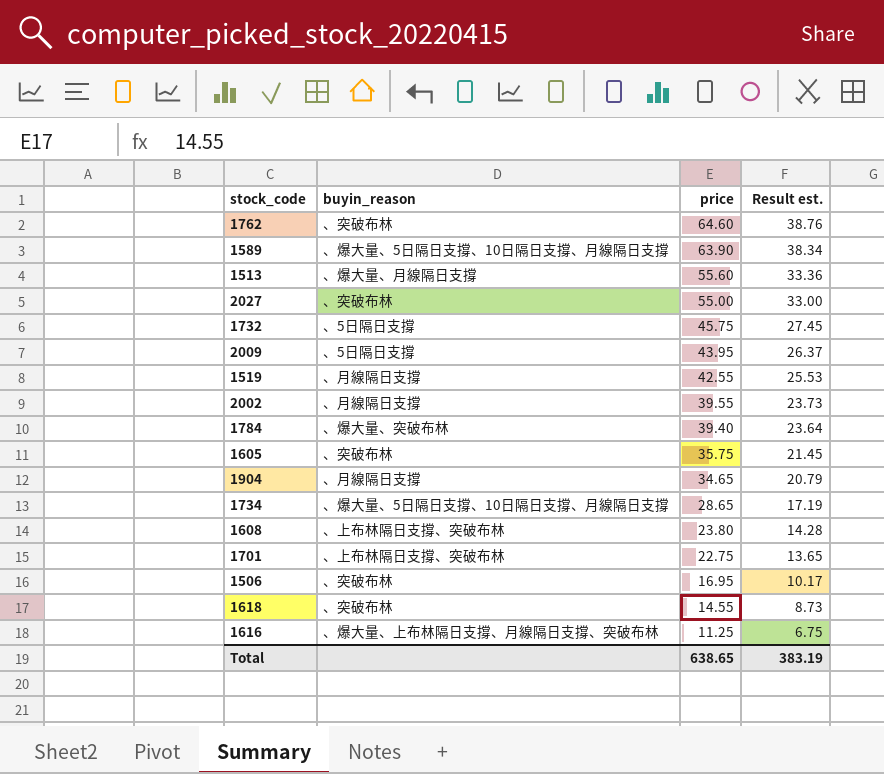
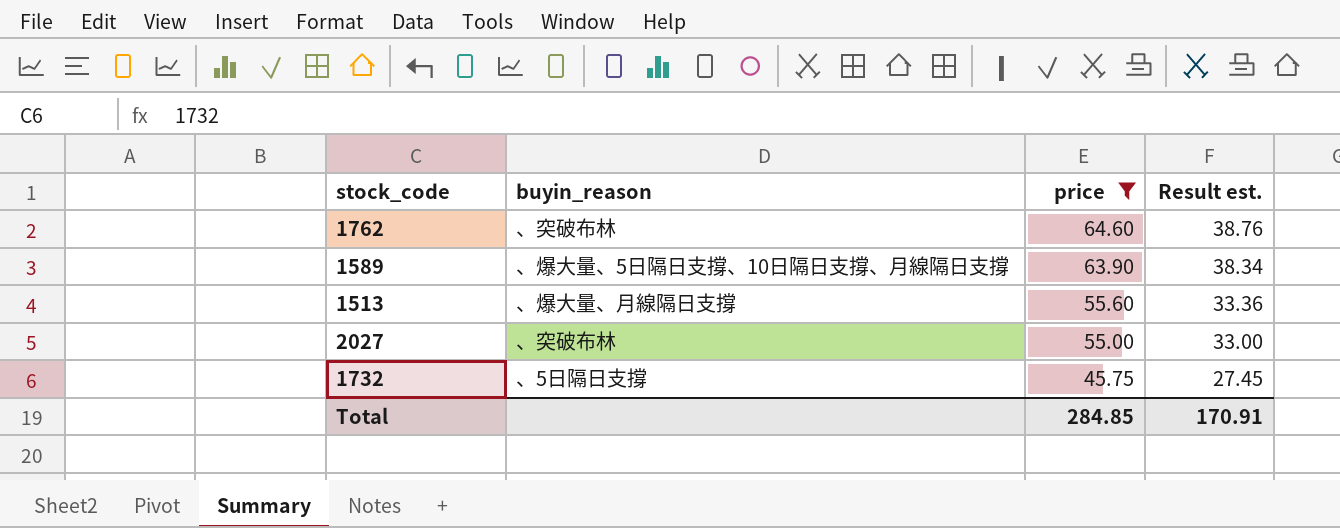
filter: none -> price >= 45.75
Total | price: 638.65 -> 284.85
Total | Result est.: 383.19 -> 170.91

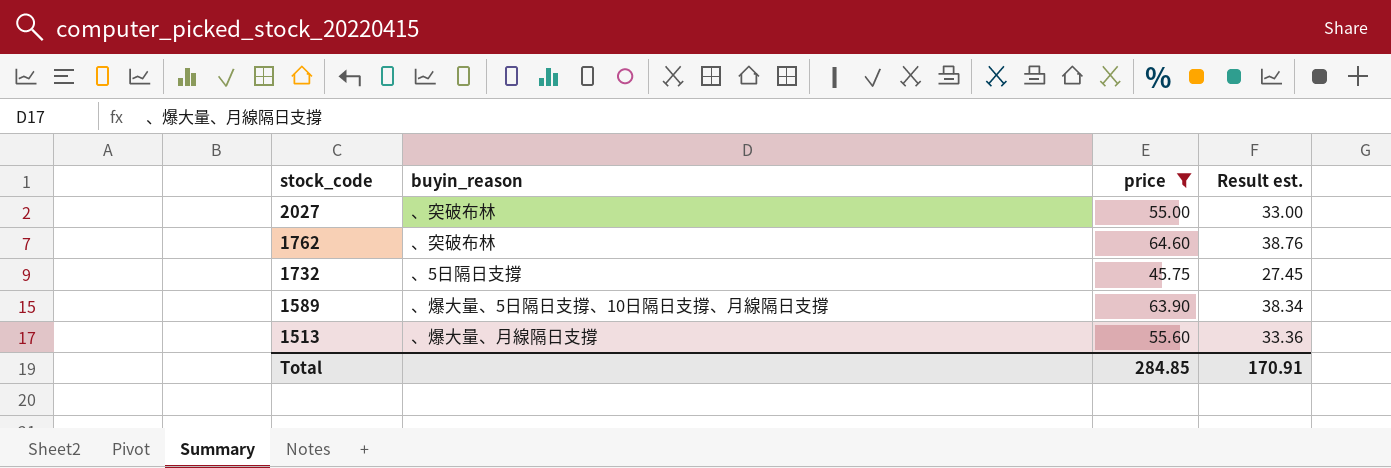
row order: price descending -> stock_code descending

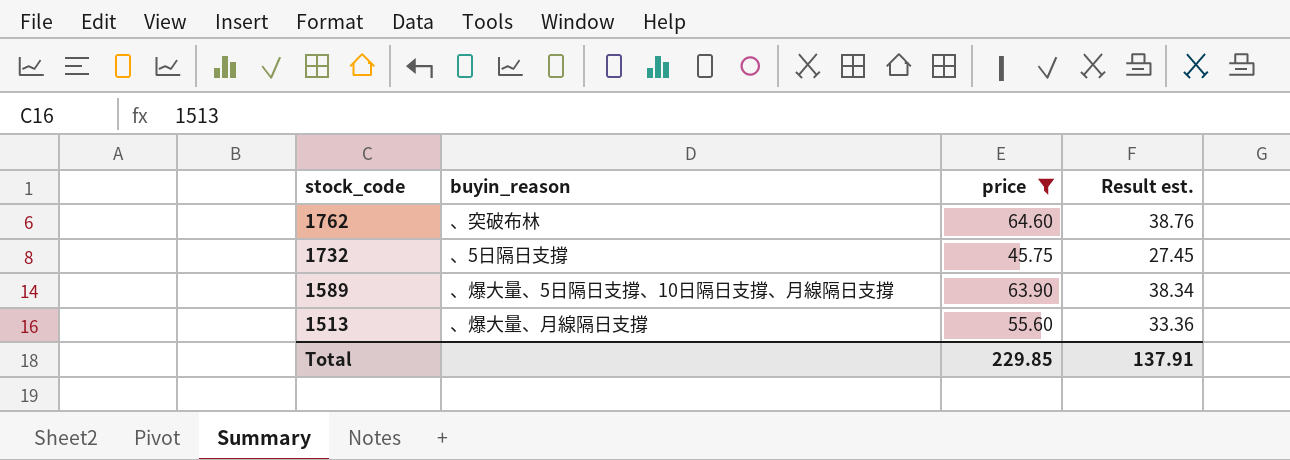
row 2027: 、突破布林 | 55.00 | 33.00 -> none
Total | price: 284.85 -> 229.85
Total | Result est.: 170.91 -> 137.91

